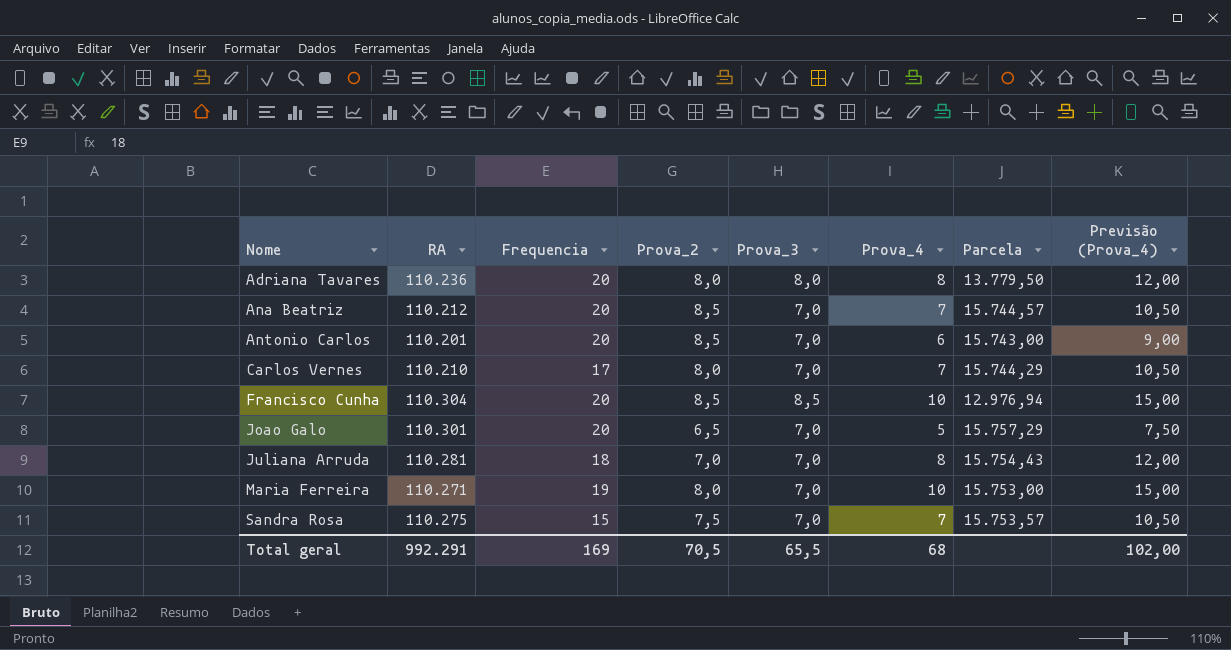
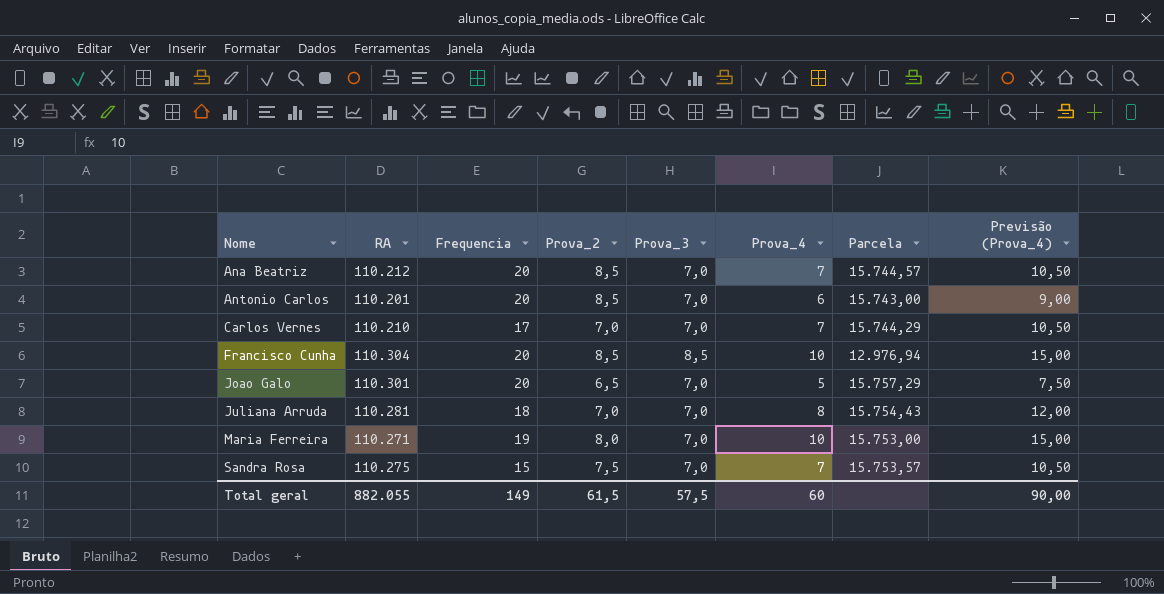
row Adriana Tavares: 110.236 | 20 | 8,0 | 8,0 | 8 | 13.779,50 | 12,00 -> none
Carlos Vernes | Prova_2: 8,0 -> 7,0
Total geral | RA: 992.291 -> 882.055
Total geral | Frequencia: 169 -> 149
Total geral | Prova_2: 70,5 -> 61,5
Total geral | Prova_3: 65,5 -> 57,5
Total geral | Prova_4: 68 -> 60
Total geral | Previsão (Prova_4): 102,00 -> 90,00

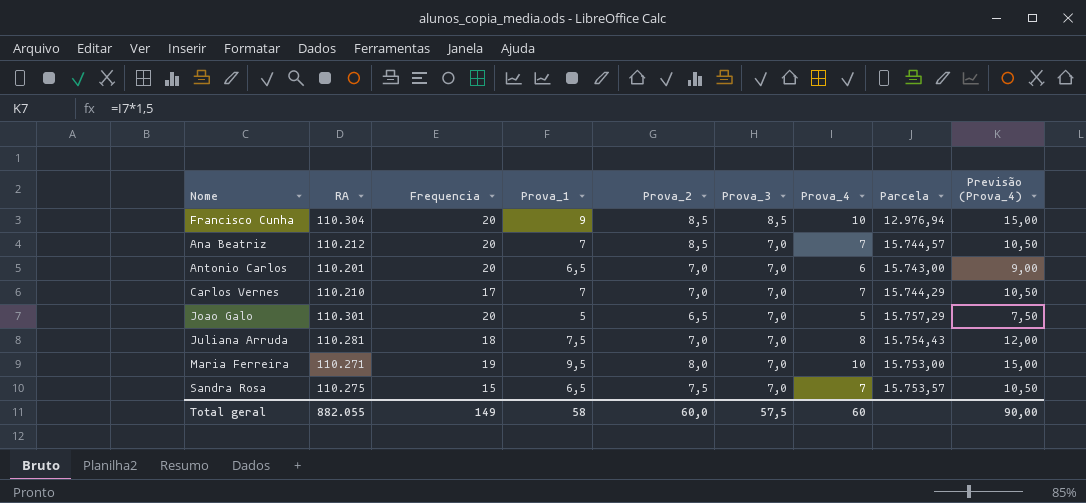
row order: Nome ascending -> Prova_3 descending
column Prova_1 | position: none -> 4
Antonio Carlos | Prova_2: 8,5 -> 7,0
Total geral | Prova_2: 61,5 -> 60,0

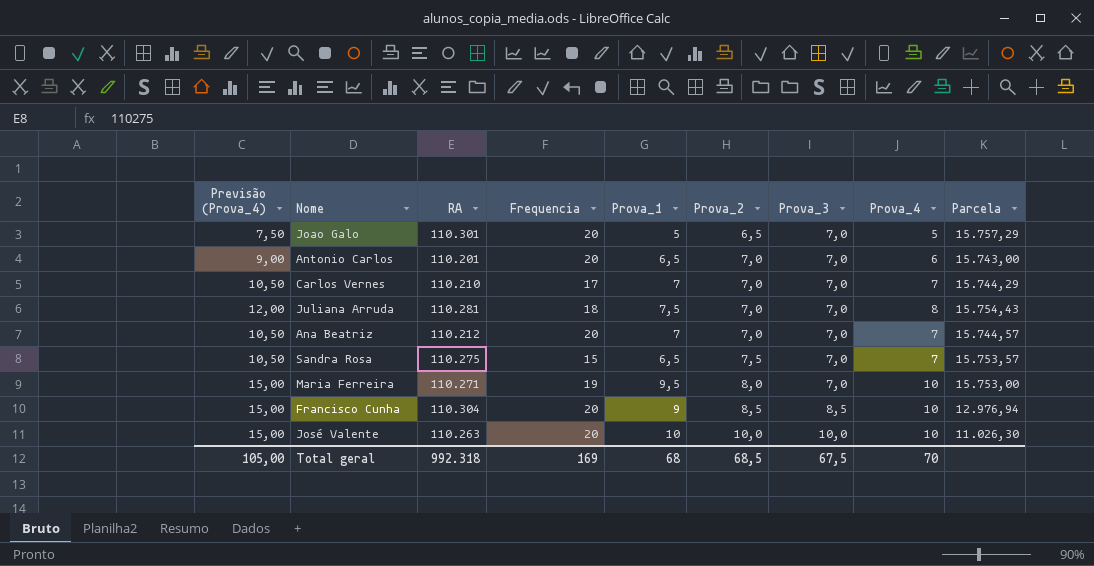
row order: Prova_3 descending -> Prova_2 ascending
column Previsão (Prova_4) | position: 9 -> 1
Ana Beatriz | Prova_2: 8,5 -> 7,0
row José Valente: none -> 15,00 | 110.263 | 20 | 10 | 10,0 | 10,0 | 10 | 11.026,30
Total geral | Previsão (Prova_4): 90,00 -> 105,00
Total geral | RA: 882.055 -> 992.318
Total geral | Frequencia: 149 -> 169
Total geral | Prova_1: 58 -> 68
Total geral | Prova_2: 60,0 -> 68,5
Total geral | Prova_3: 57,5 -> 67,5
Total geral | Prova_4: 60 -> 70

